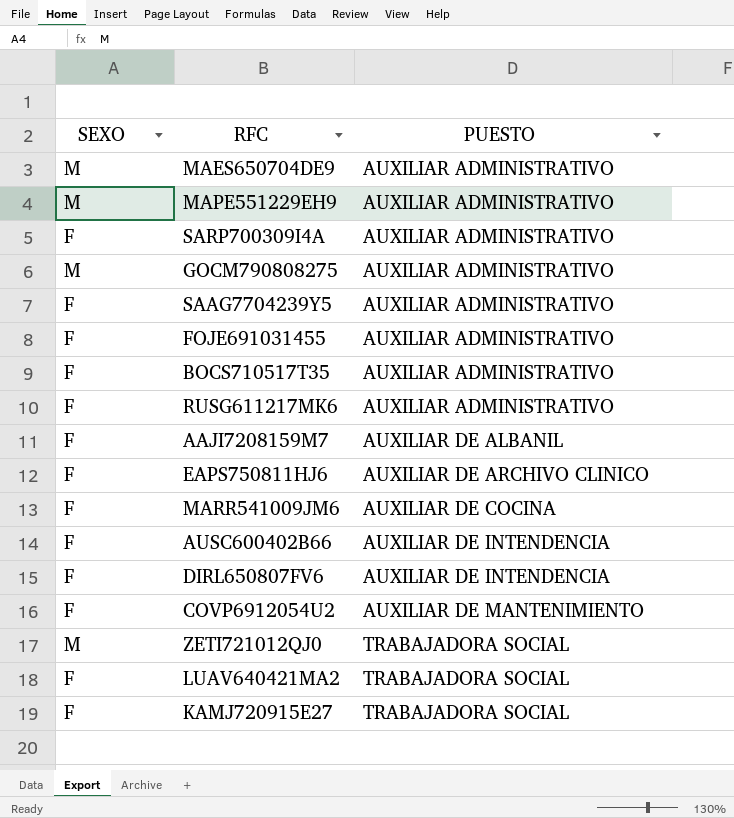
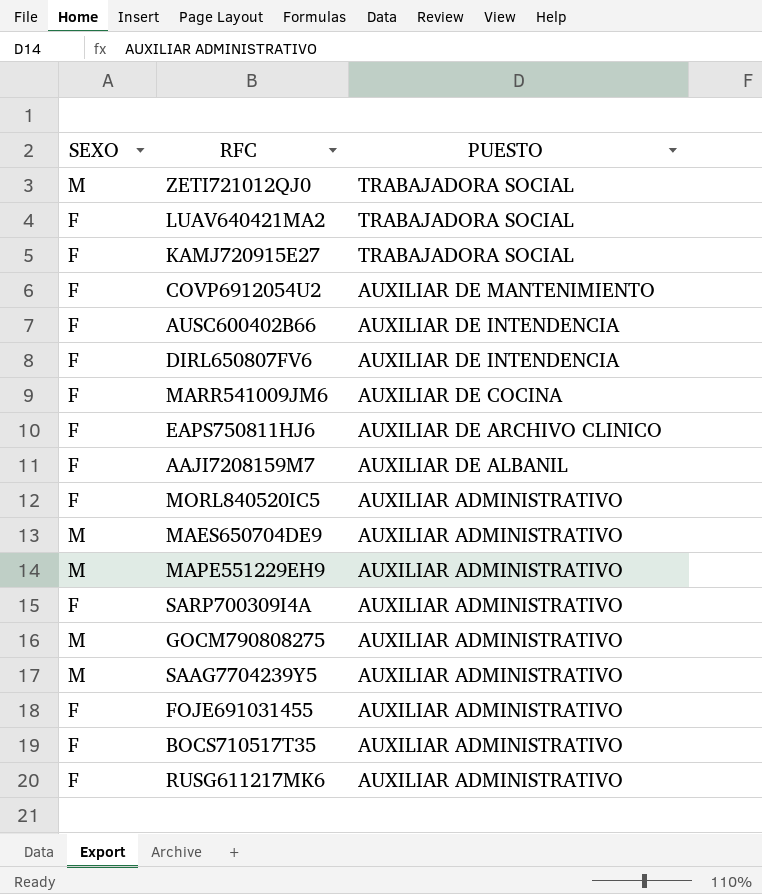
row order: PUESTO ascending -> PUESTO descending
row MORL840520IC5: none -> F | AUXILIAR ADMINISTRATIVO
SAAG7704239Y5 | SEXO: F -> M

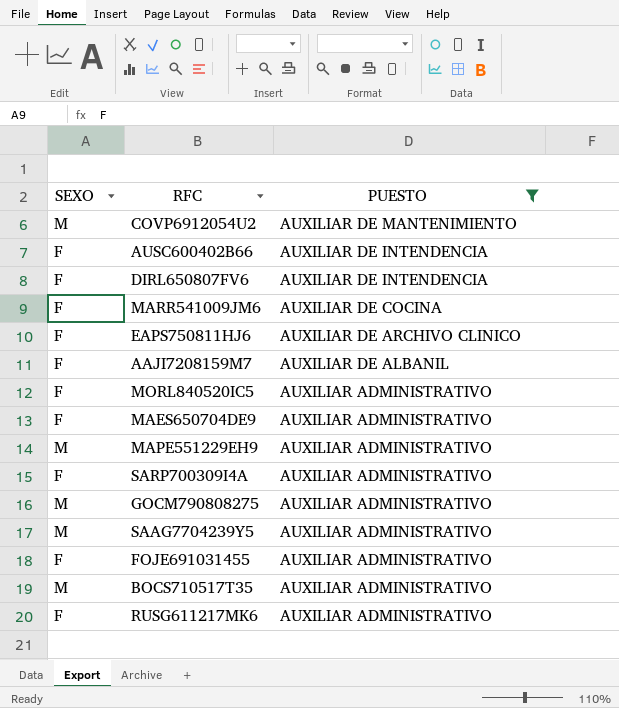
filter: none -> PUESTO != TRABAJADORA SOCIAL
COVP6912054U2 | SEXO: F -> M
MAES650704DE9 | SEXO: M -> F
BOCS710517T35 | SEXO: F -> M

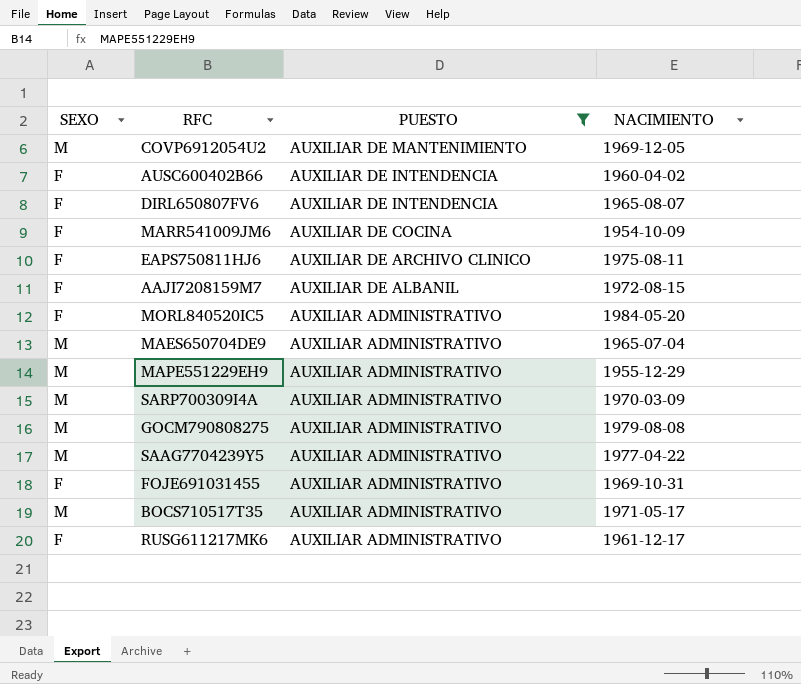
column NACIMIENTO | position: none -> 4
MAES650704DE9 | SEXO: F -> M
SARP700309I4A | SEXO: F -> M

